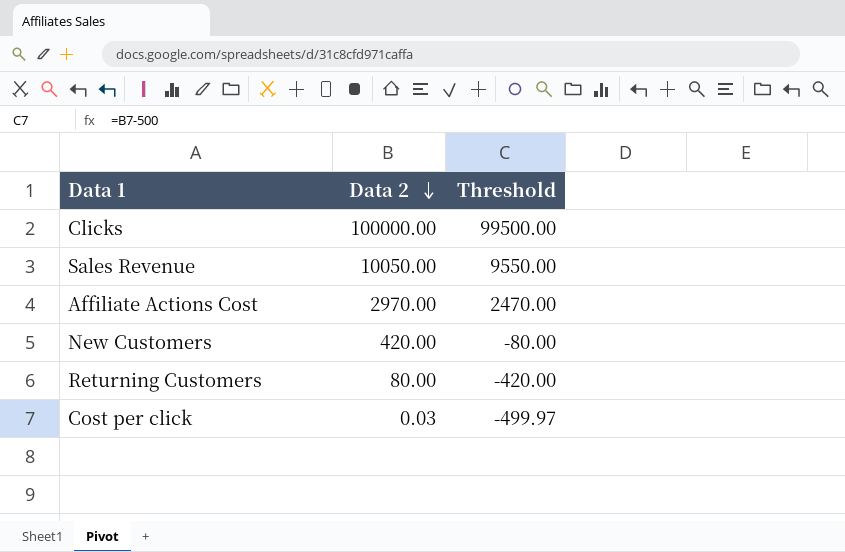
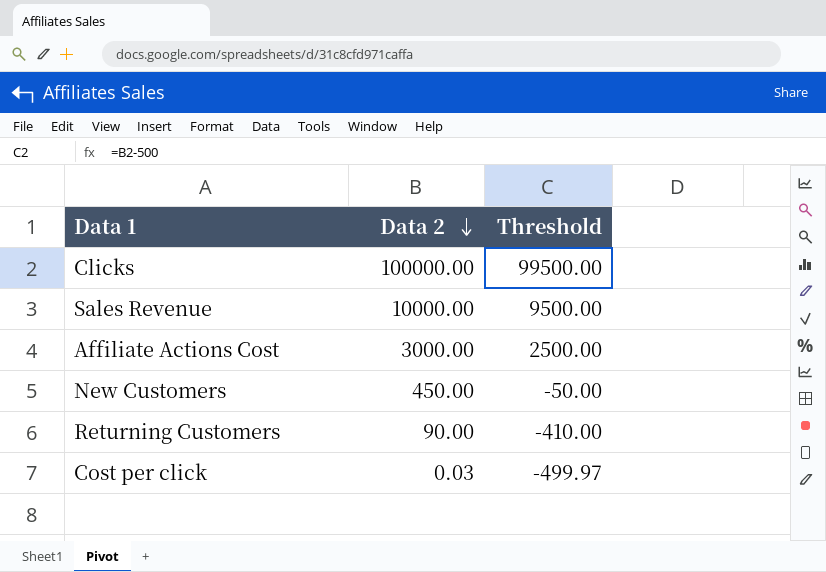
Sales Revenue | Data 2: 10050.00 -> 10000.00
Sales Revenue | Threshold: 9550.00 -> 9500.00
Affiliate Actions Cost | Data 2: 2970.00 -> 3000.00
Affiliate Actions Cost | Threshold: 2470.00 -> 2500.00
New Customers | Data 2: 420.00 -> 450.00
New Customers | Threshold: -80.00 -> -50.00
Returning Customers | Data 2: 80.00 -> 90.00
Returning Customers | Threshold: -420.00 -> -410.00

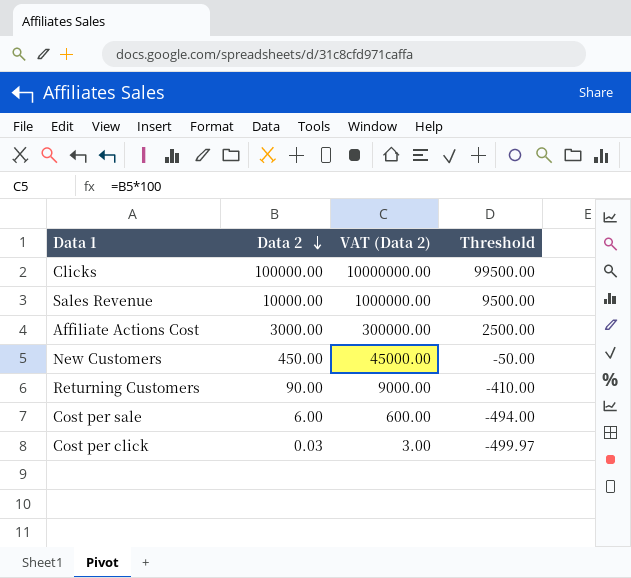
column VAT (Data 2) | formula: none -> [Data 2] * 100
row Cost per sale: none -> 6.00 | 600.00 | -494.00

